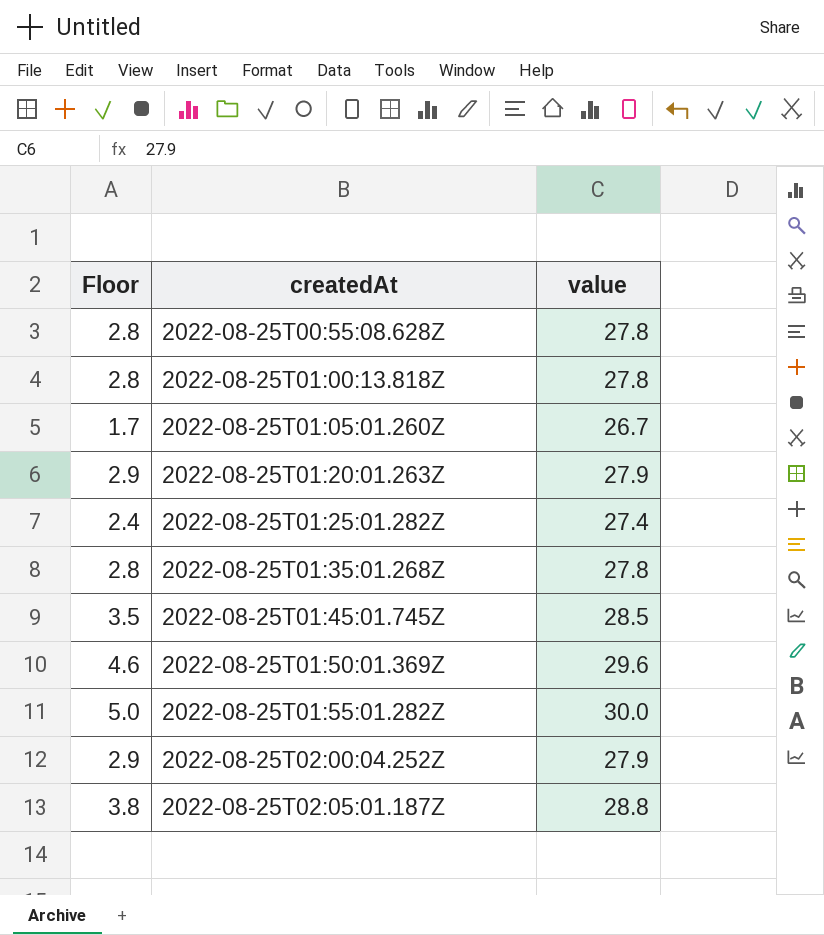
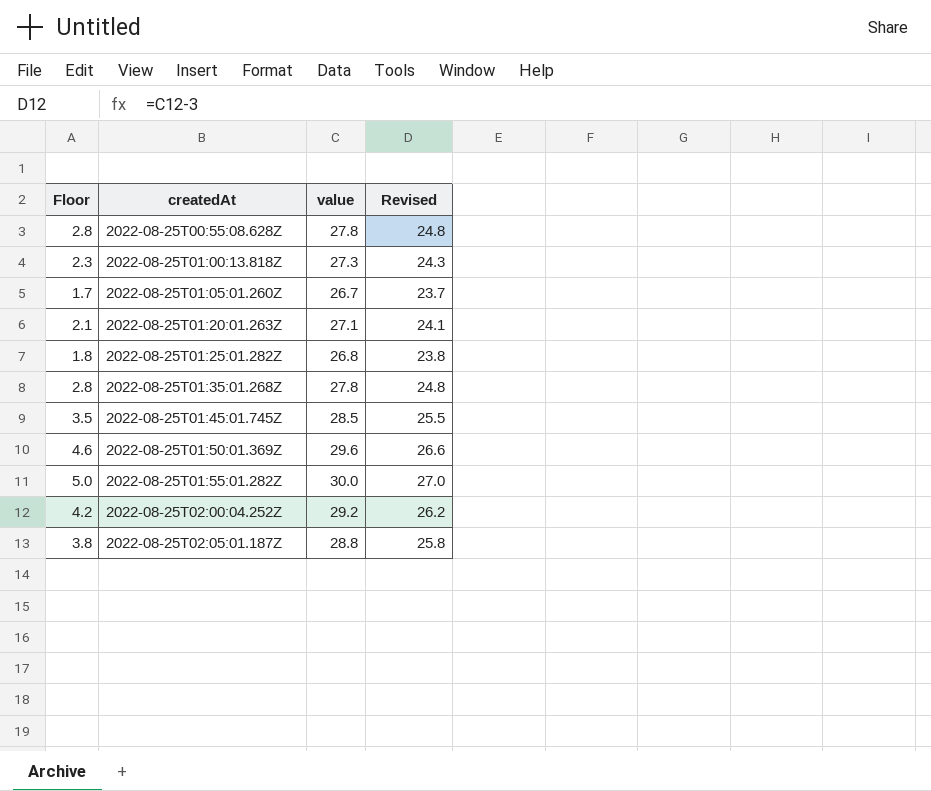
column Revised | formula: none -> [value] - 3
2022-08-25T01:00:13.818Z | Floor: 2.8 -> 2.3
2022-08-25T01:00:13.818Z | value: 27.8 -> 27.3
2022-08-25T01:20:01.263Z | Floor: 2.9 -> 2.1
2022-08-25T01:20:01.263Z | value: 27.9 -> 27.1
2022-08-25T01:25:01.282Z | Floor: 2.4 -> 1.8
2022-08-25T01:25:01.282Z | value: 27.4 -> 26.8
2022-08-25T02:00:04.252Z | Floor: 2.9 -> 4.2
2022-08-25T02:00:04.252Z | value: 27.9 -> 29.2

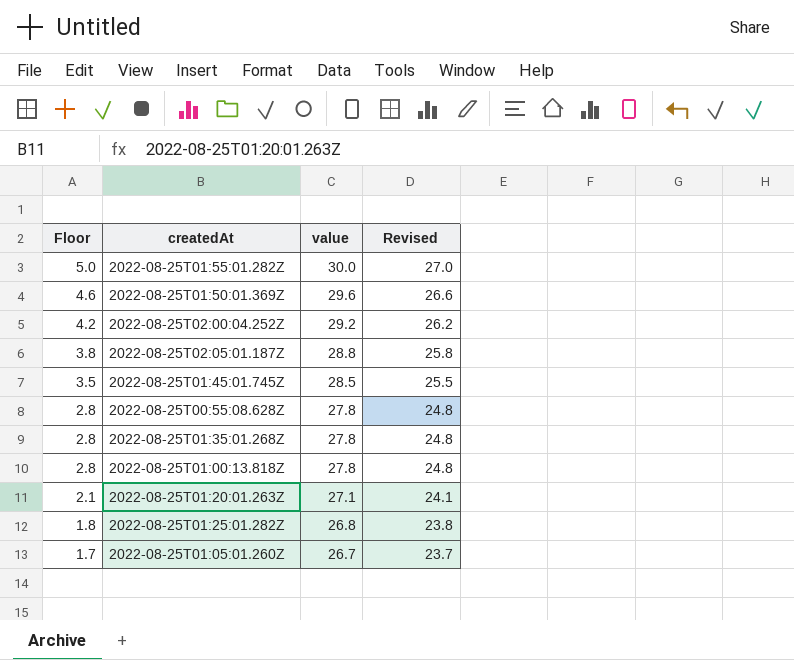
row order: createdAt ascending -> Floor descending
2022-08-25T01:00:13.818Z | Floor: 2.3 -> 2.8
2022-08-25T01:00:13.818Z | value: 27.3 -> 27.8
2022-08-25T01:00:13.818Z | Revised: 24.3 -> 24.8

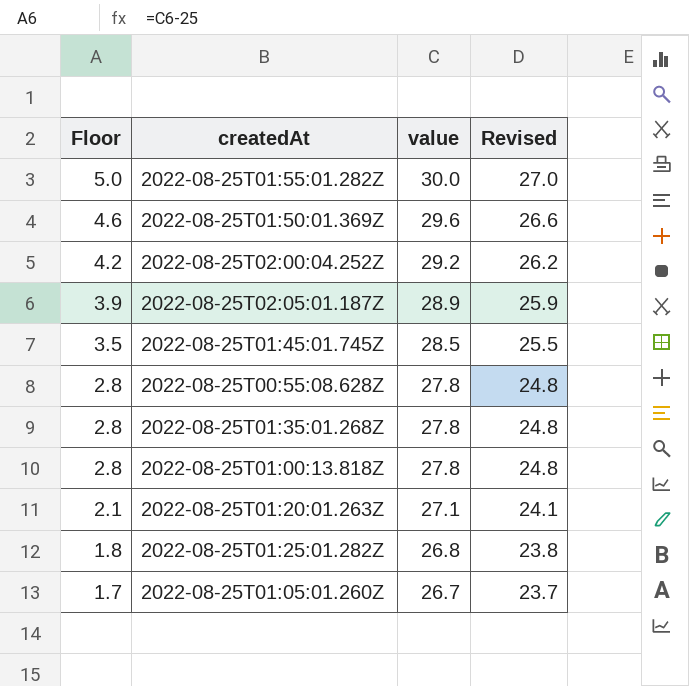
2022-08-25T02:05:01.187Z | Floor: 3.8 -> 3.9
2022-08-25T02:05:01.187Z | value: 28.8 -> 28.9
2022-08-25T02:05:01.187Z | Revised: 25.8 -> 25.9

